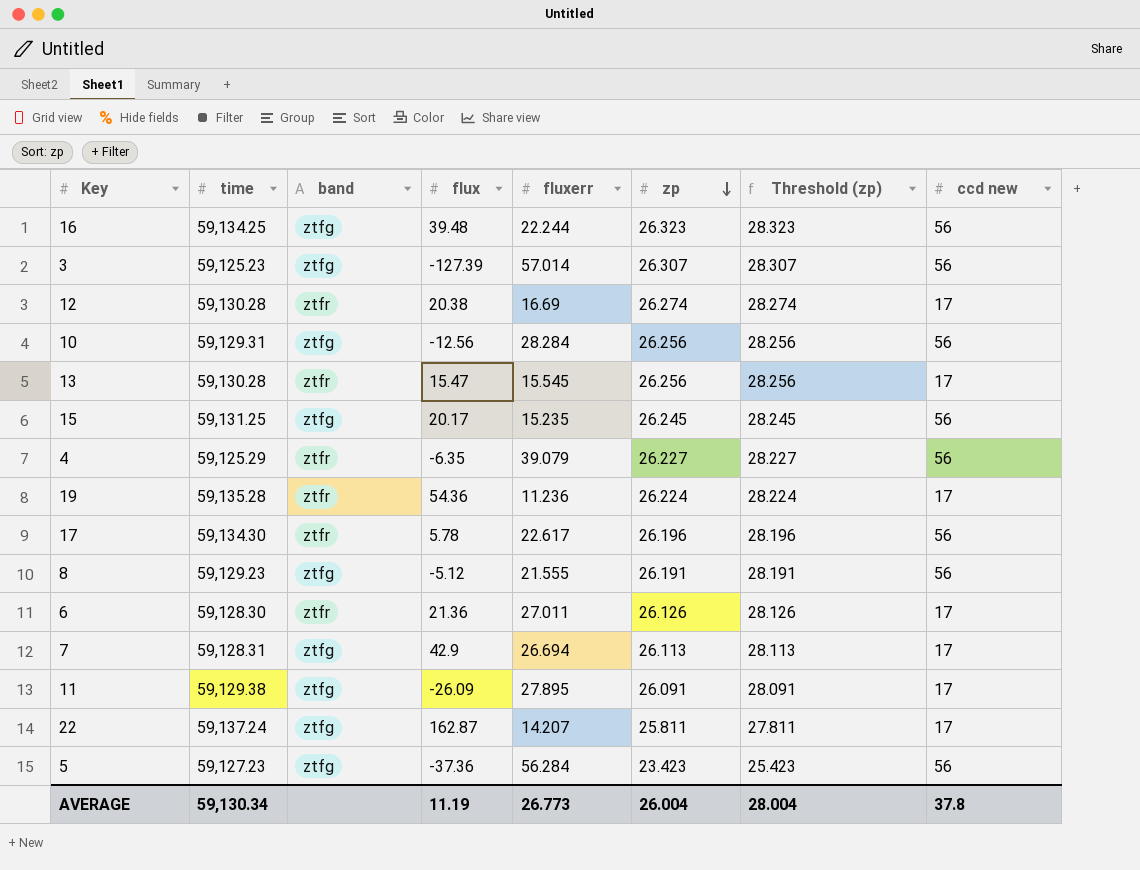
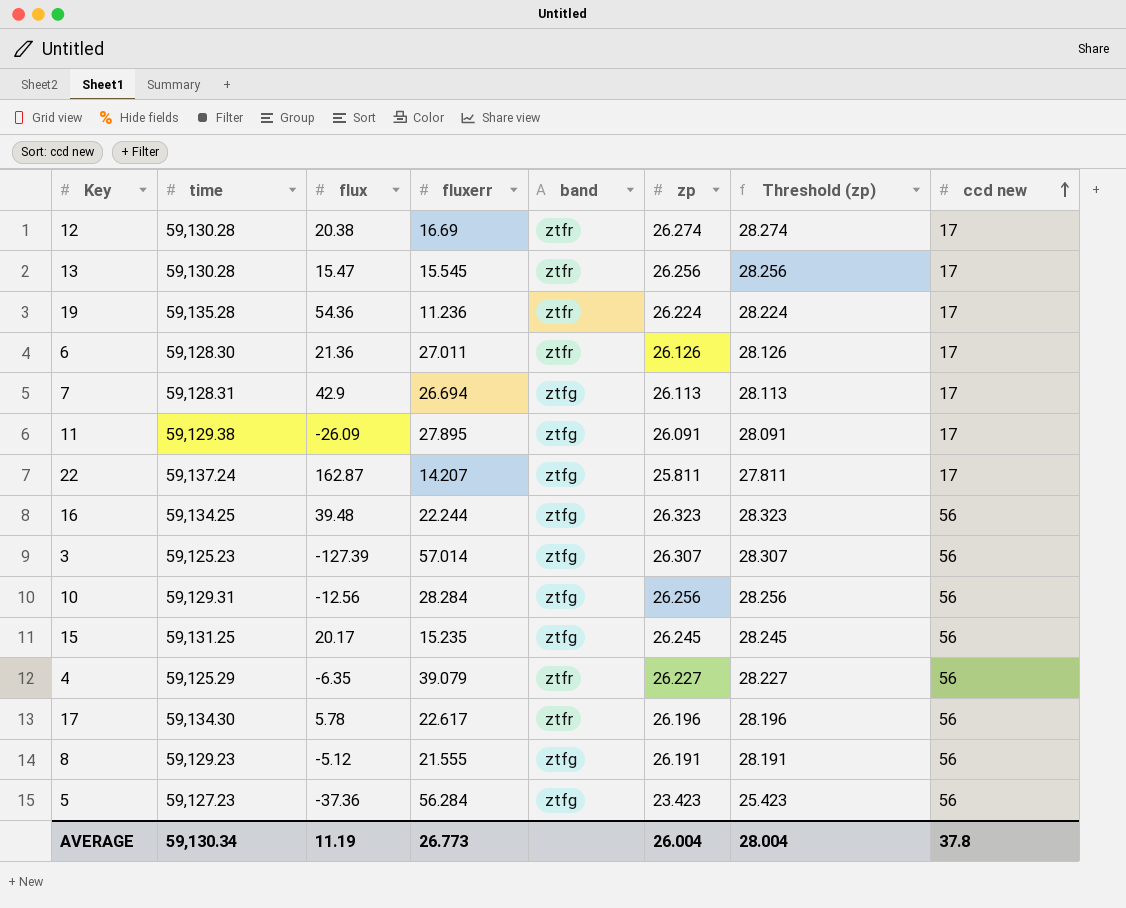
row order: zp descending -> ccd new ascending
column band | position: 3 -> 5

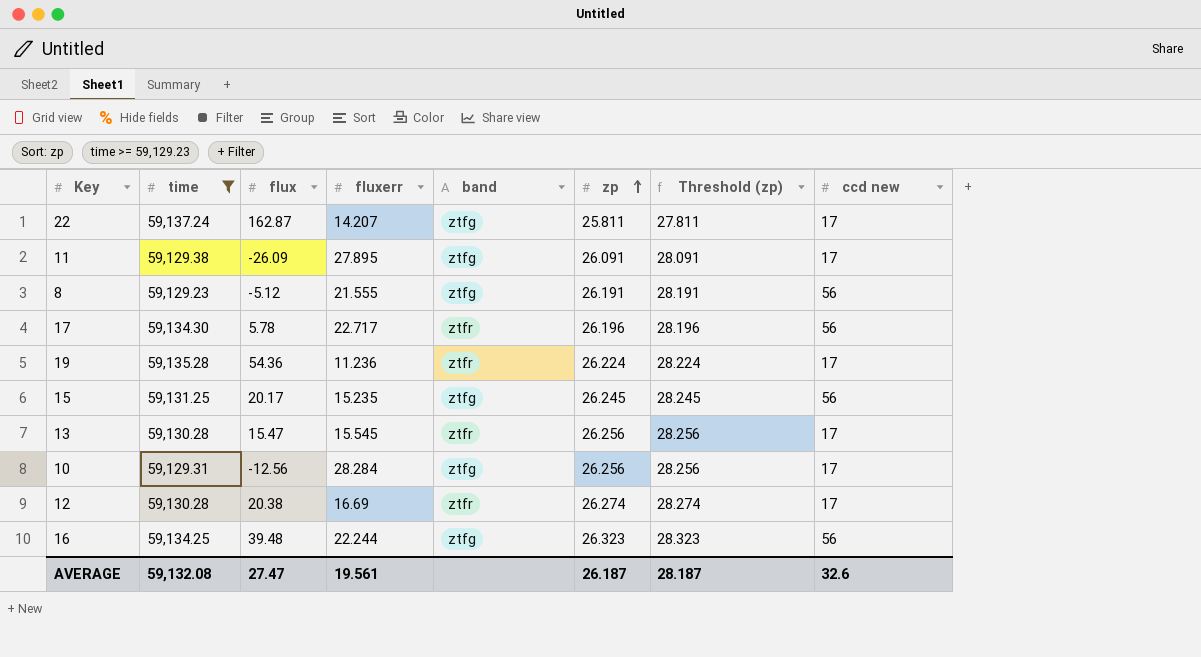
filter: none -> time >= 59,129.23
row order: ccd new ascending -> zp ascending
17 | fluxerr: 22.617 -> 22.717
10 | ccd new: 56 -> 17
AVERAGE | time: 59,130.34 -> 59,132.08
AVERAGE | flux: 11.19 -> 27.47
AVERAGE | fluxerr: 26.773 -> 19.561
AVERAGE | zp: 26.004 -> 26.187
AVERAGE | Threshold (zp): 28.004 -> 28.187
AVERAGE | ccd new: 37.8 -> 32.6

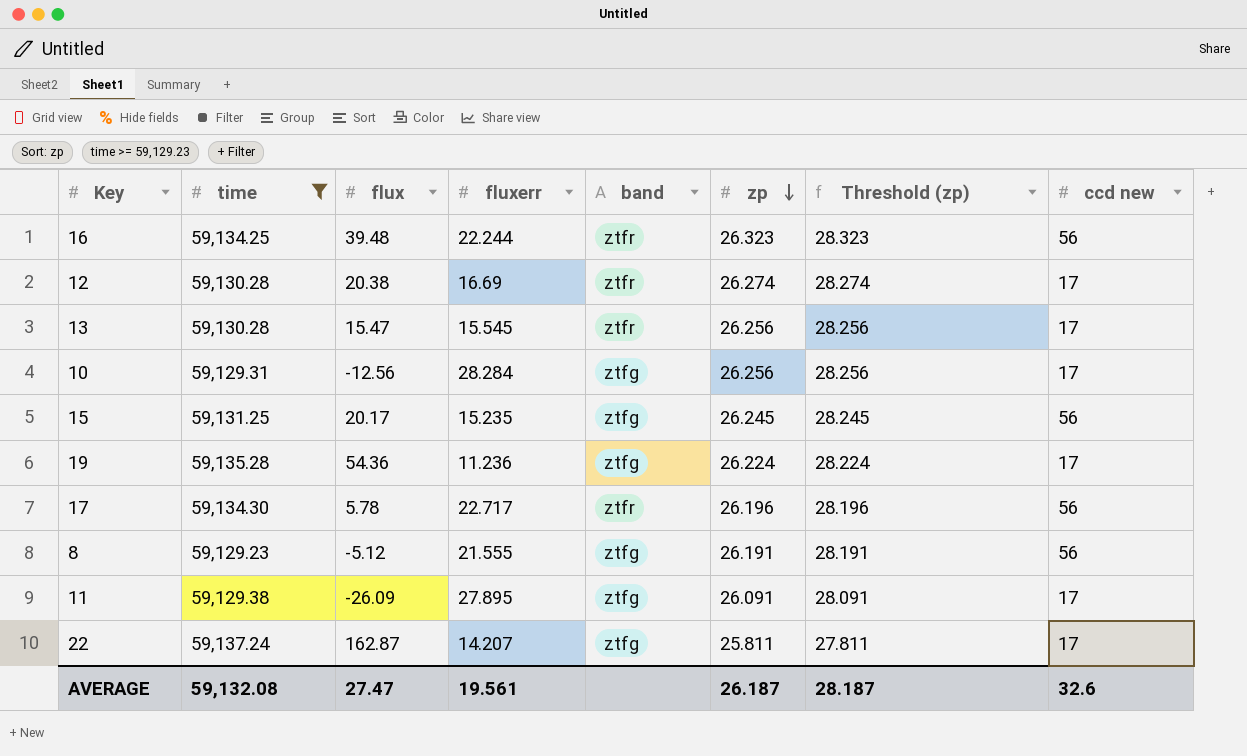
row order: zp ascending -> zp descending
16 | band: ztfg -> ztfr
19 | band: ztfr -> ztfg

